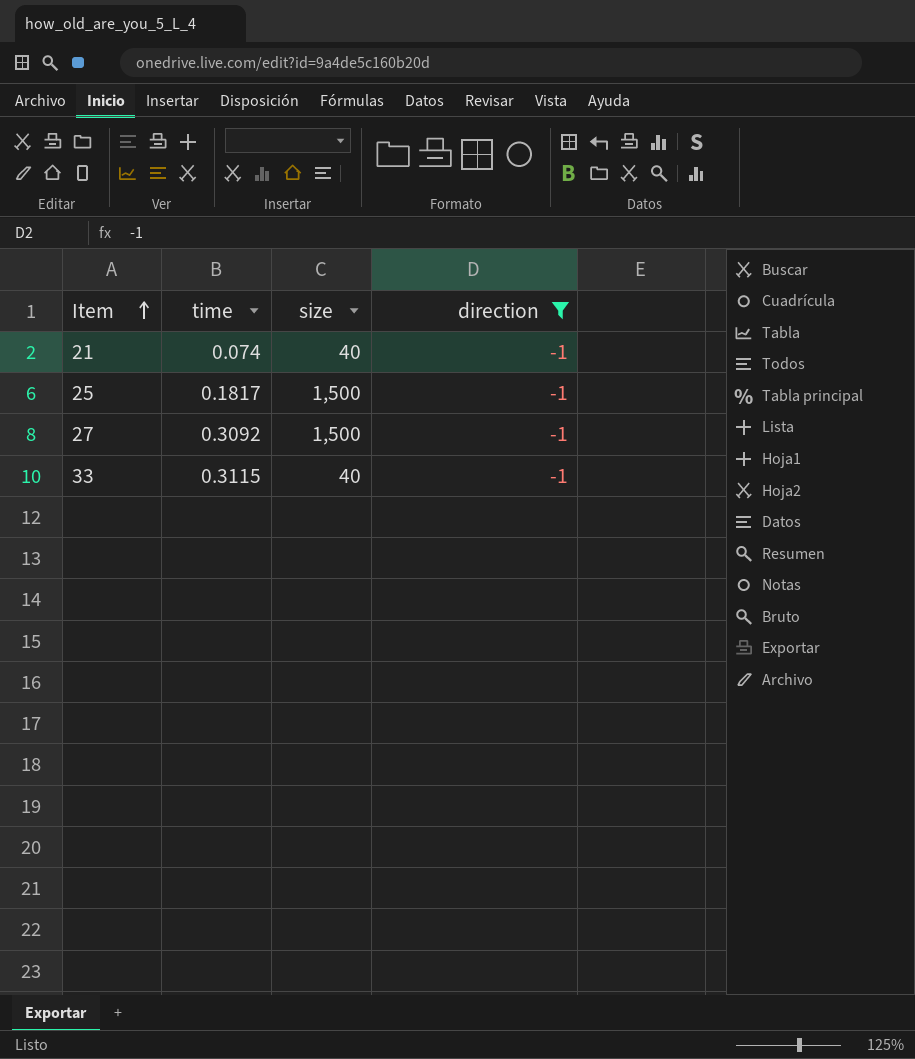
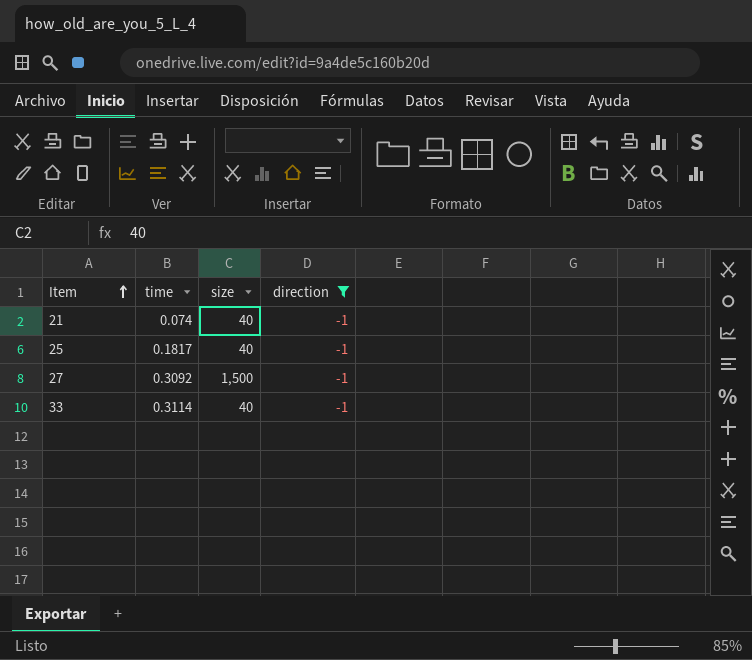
25 | size: 1,500 -> 40
33 | time: 0.3115 -> 0.3114

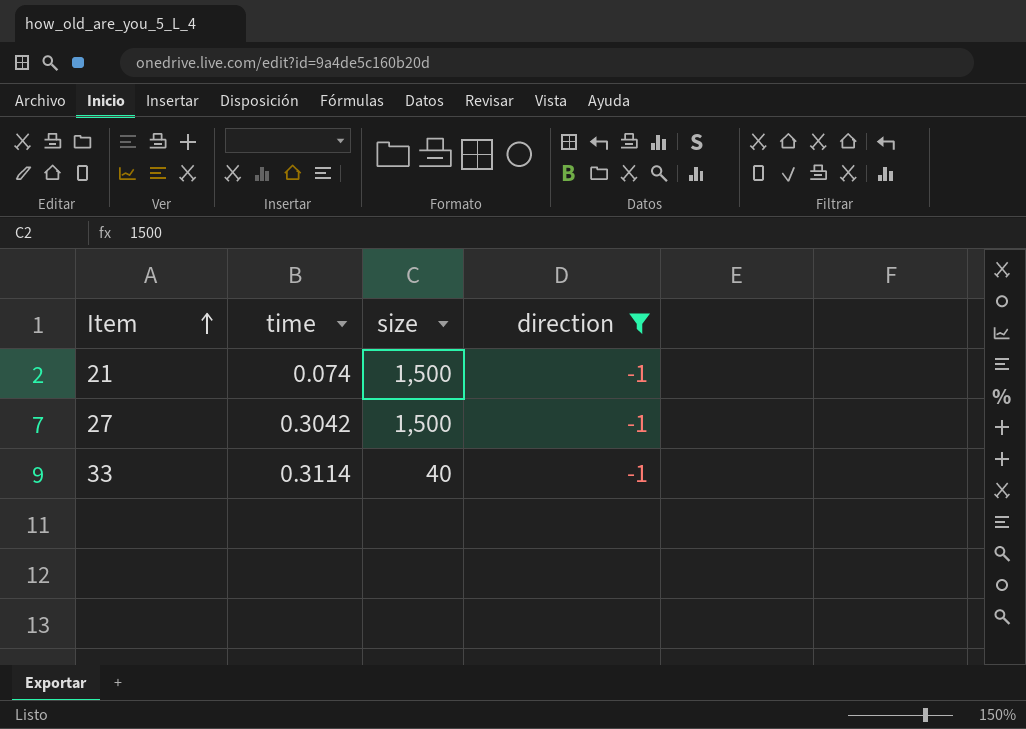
row 25: 0.1817 | 40 | -1 -> none
21 | size: 40 -> 1,500
27 | time: 0.3092 -> 0.3042

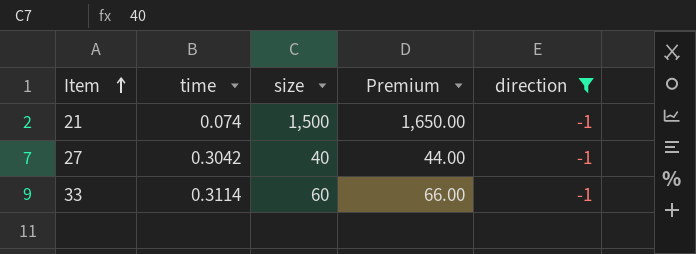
column Premium | formula: none -> [size] * 1.1
27 | size: 1,500 -> 40
33 | size: 40 -> 60

